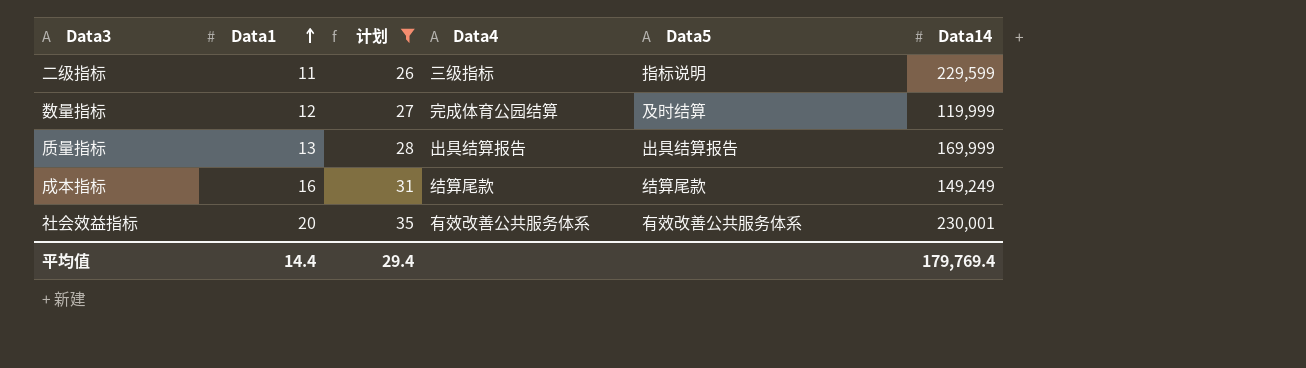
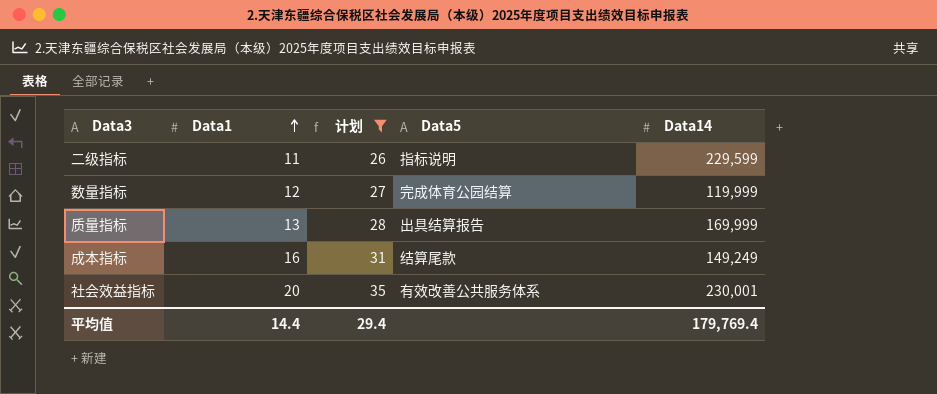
column Data4 | position: 4 -> none
数量指标 | Data5: 及时结算 -> 完成体育公园结算

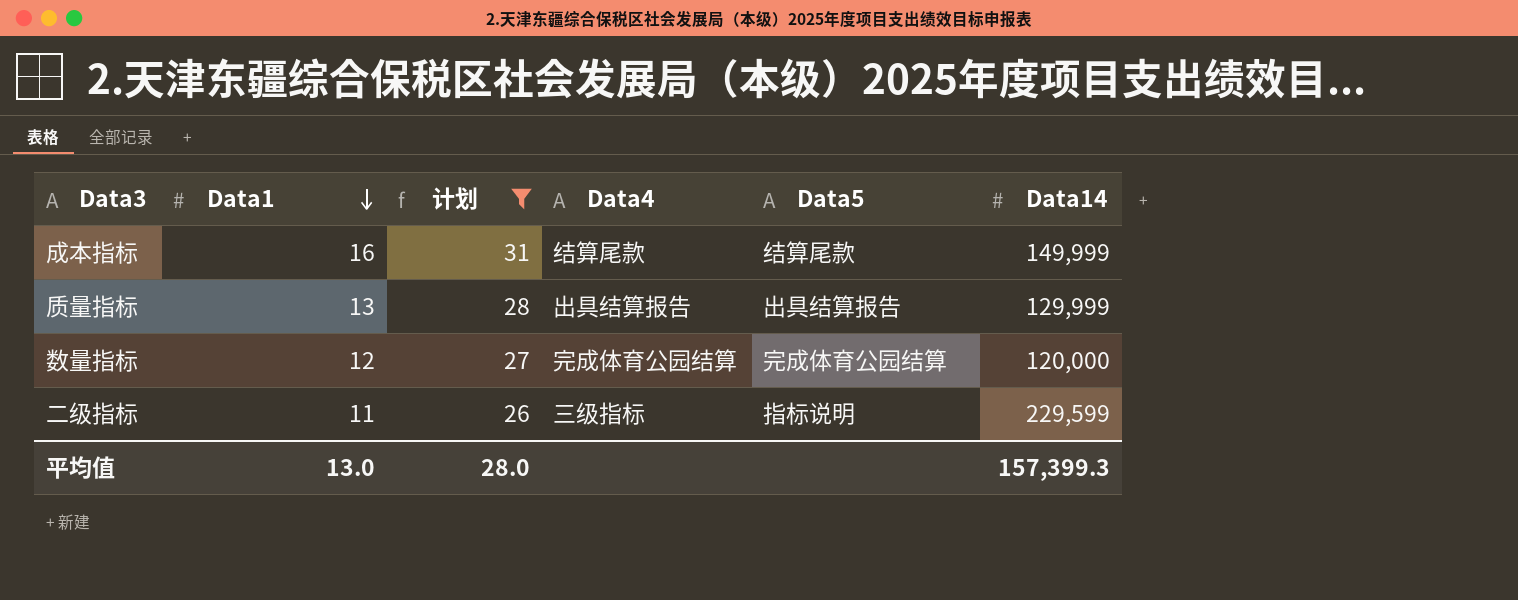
row order: Data1 ascending -> Data1 descending
column Data4 | position: none -> 4
row 社会效益指标: 20 | 35 | 有效改善公共服务体系 | 230,001 -> none
成本指标 | Data14: 149,249 -> 149,999
质量指标 | Data14: 169,999 -> 129,999
数量指标 | Data14: 119,999 -> 120,000
平均值 | Data1: 14.4 -> 13.0
平均值 | 计划: 29.4 -> 28.0
平均值 | Data14: 179,769.4 -> 157,399.3

